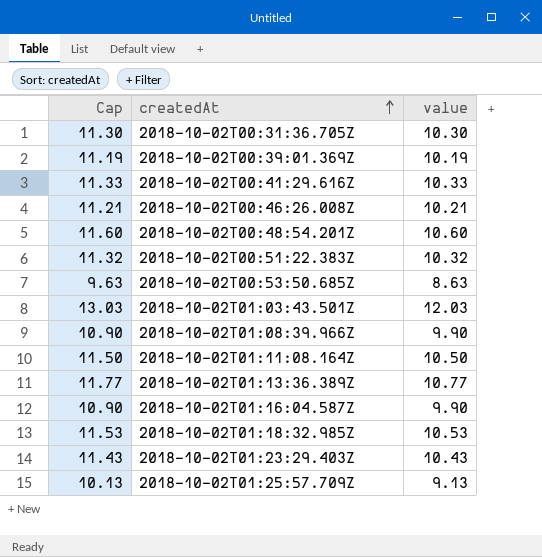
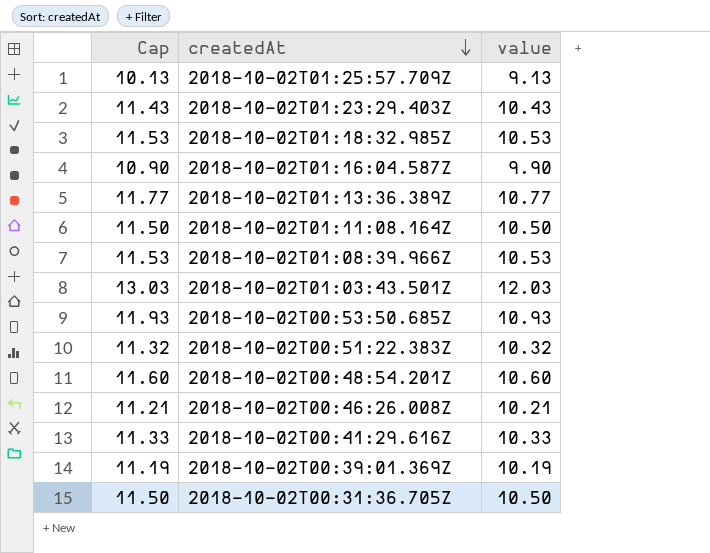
row order: createdAt ascending -> createdAt descending
2018-10-02T01:08:39.966Z | Cap: 10.90 -> 11.53
2018-10-02T01:08:39.966Z | value: 9.90 -> 10.53
2018-10-02T00:53:50.685Z | Cap: 9.63 -> 11.93
2018-10-02T00:53:50.685Z | value: 8.63 -> 10.93
2018-10-02T00:31:36.705Z | Cap: 11.30 -> 11.50
2018-10-02T00:31:36.705Z | value: 10.30 -> 10.50

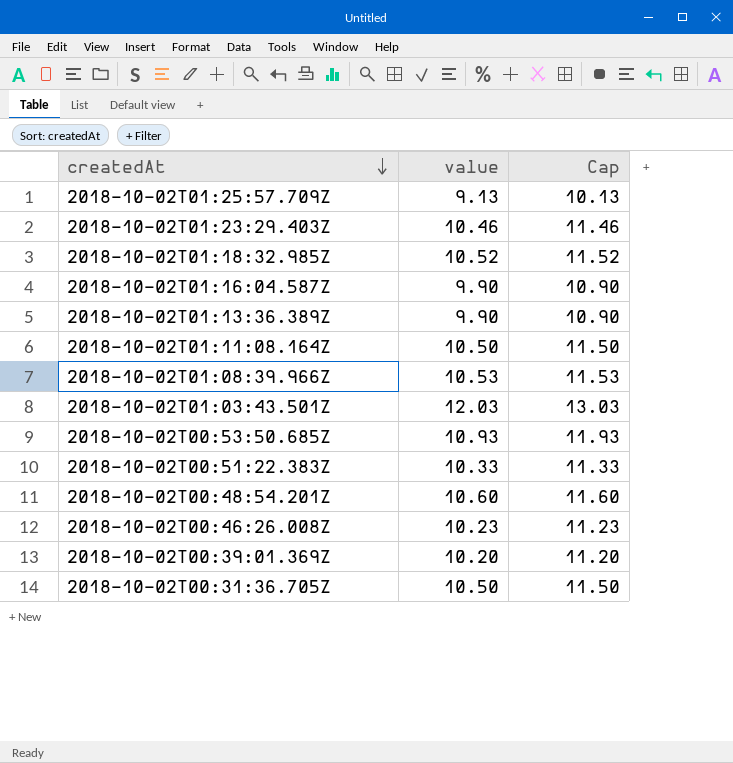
column Cap | position: 1 -> 3
row 2018-10-02T00:41:29.616Z: 11.33 | 10.33 -> none
2018-10-02T01:23:29.403Z | value: 10.43 -> 10.46
2018-10-02T01:23:29.403Z | Cap: 11.43 -> 11.46
2018-10-02T01:18:32.985Z | value: 10.53 -> 10.52
2018-10-02T01:18:32.985Z | Cap: 11.53 -> 11.52
2018-10-02T01:13:36.389Z | value: 10.77 -> 9.90
2018-10-02T01:13:36.389Z | Cap: 11.77 -> 10.90
2018-10-02T00:51:22.383Z | value: 10.32 -> 10.33
2018-10-02T00:51:22.383Z | Cap: 11.32 -> 11.33
2018-10-02T00:46:26.008Z | value: 10.21 -> 10.23
2018-10-02T00:46:26.008Z | Cap: 11.21 -> 11.23
2018-10-02T00:39:01.369Z | value: 10.19 -> 10.20
2018-10-02T00:39:01.369Z | Cap: 11.19 -> 11.20

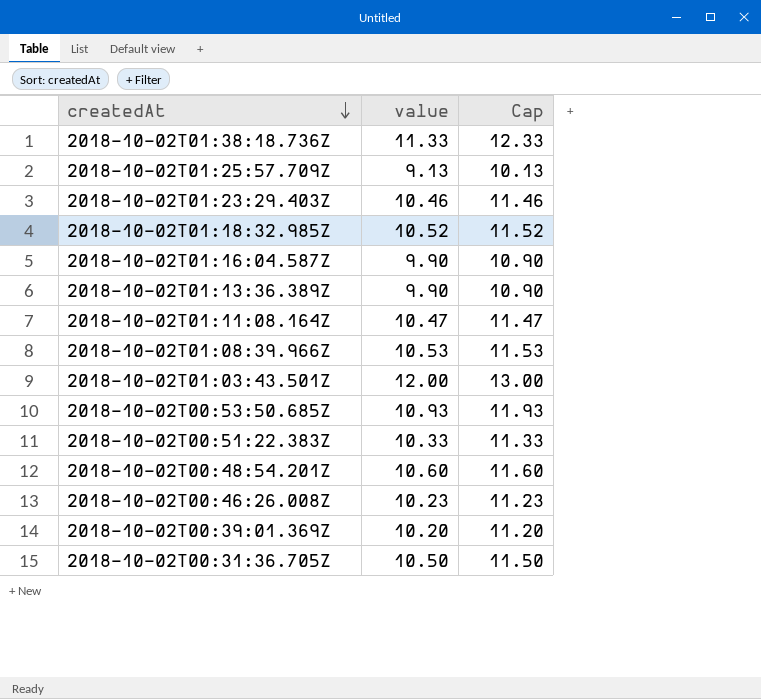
row 2018-10-02T01:38:18.736Z: none -> 11.33 | 12.33
2018-10-02T01:11:08.164Z | value: 10.50 -> 10.47
2018-10-02T01:11:08.164Z | Cap: 11.50 -> 11.47
2018-10-02T01:03:43.501Z | value: 12.03 -> 12.00
2018-10-02T01:03:43.501Z | Cap: 13.03 -> 13.00

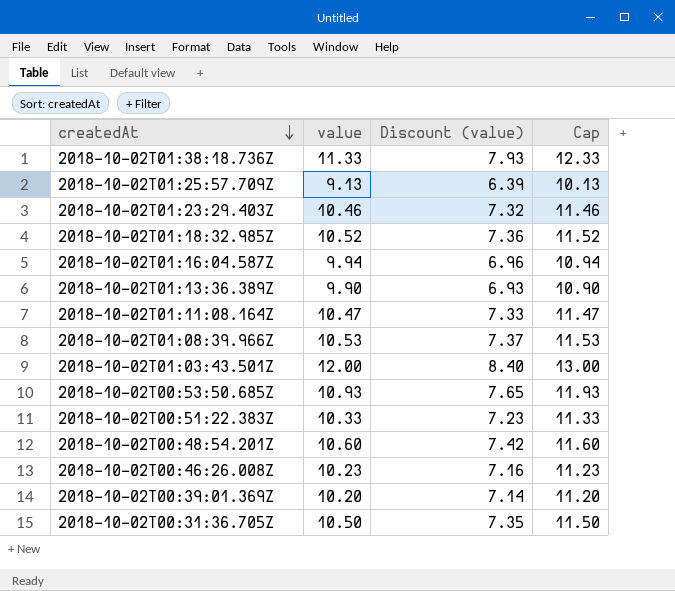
column Discount (value) | formula: none -> [value] * 0.7
2018-10-02T01:16:04.587Z | value: 9.90 -> 9.94
2018-10-02T01:16:04.587Z | Cap: 10.90 -> 10.94

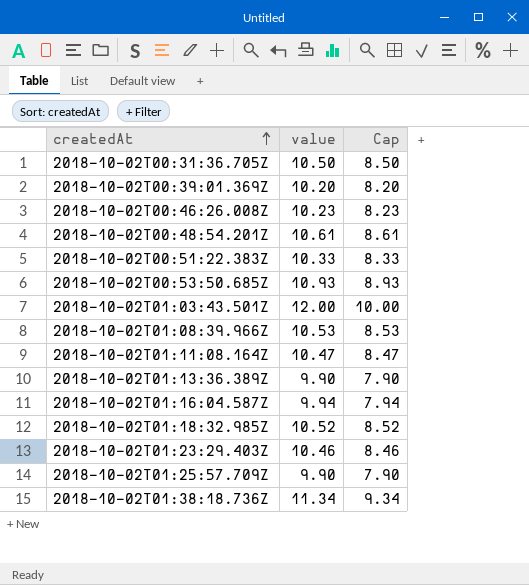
row order: createdAt descending -> createdAt ascending
column Discount (value) | formula: [value] * 0.7 -> none
column Cap | formula: [value] + 1 -> [value] - 2
2018-10-02T00:48:54.201Z | value: 10.60 -> 10.61
2018-10-02T01:25:57.709Z | value: 9.13 -> 9.90
2018-10-02T01:38:18.736Z | value: 11.33 -> 11.34

